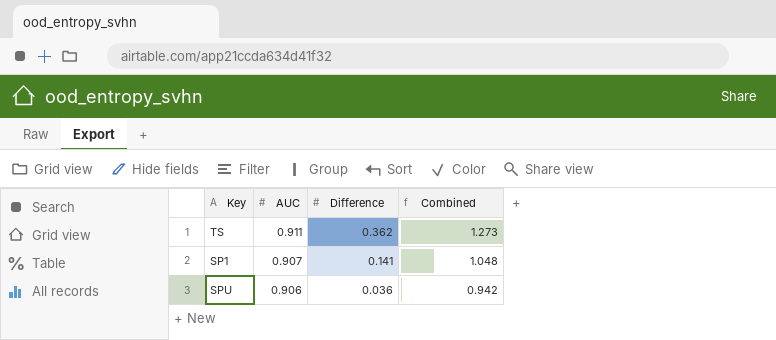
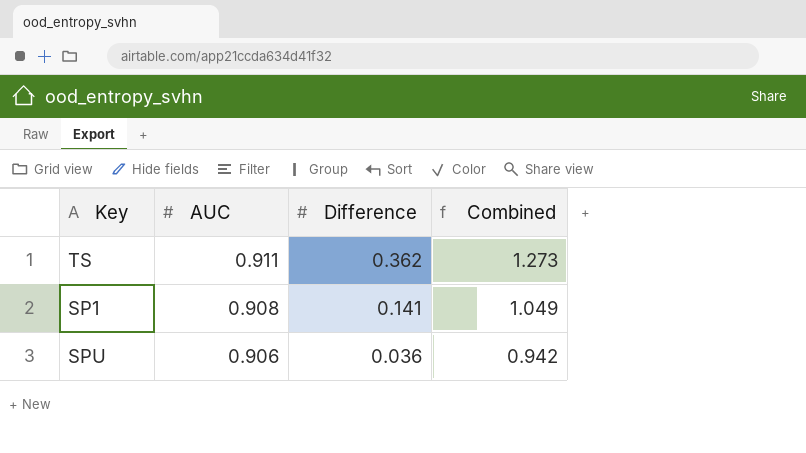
SP1 | AUC: 0.907 -> 0.908
SP1 | Combined: 1.048 -> 1.049

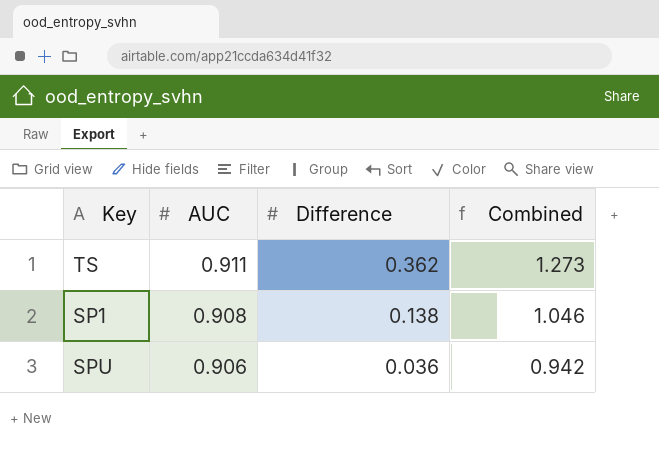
SP1 | Difference: 0.141 -> 0.138
SP1 | Combined: 1.049 -> 1.046

